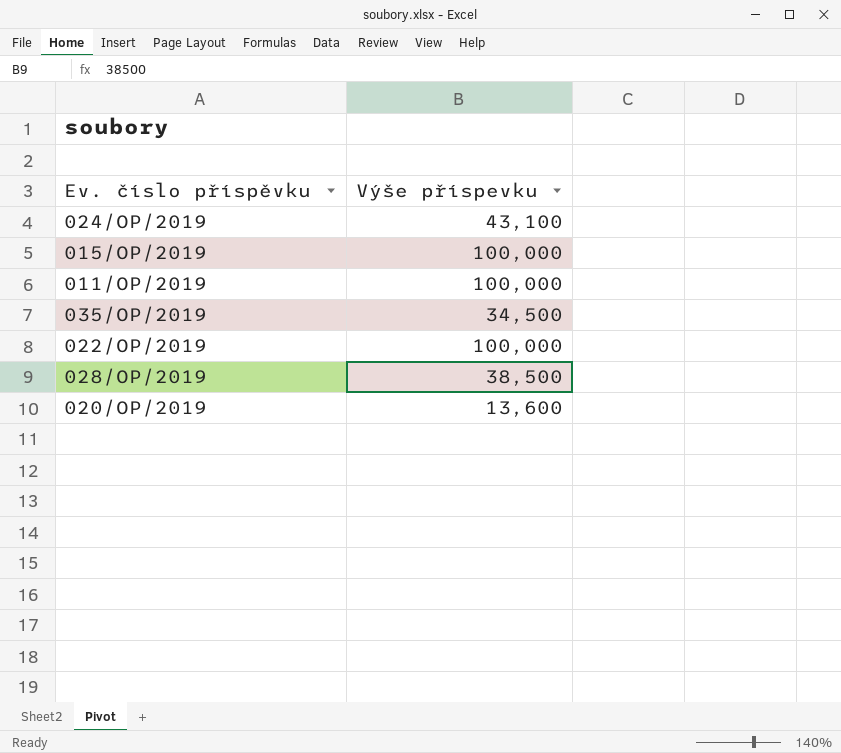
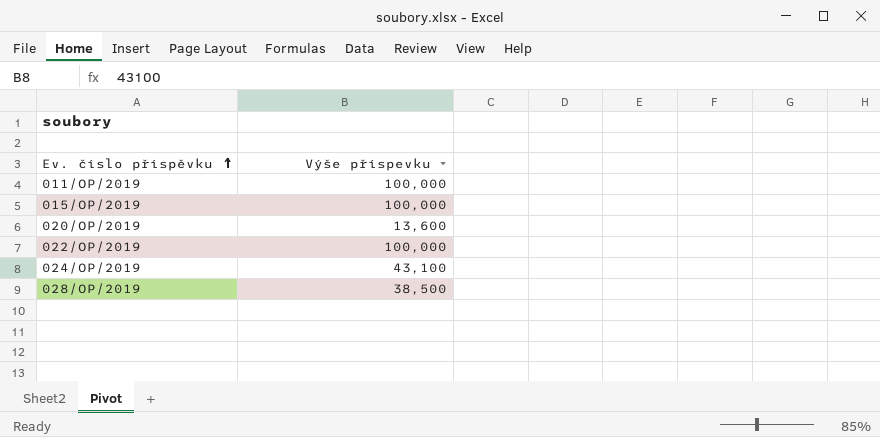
row order: none -> Ev. číslo příspěvku ascending
row 035/OP/2019: 34,500 -> none

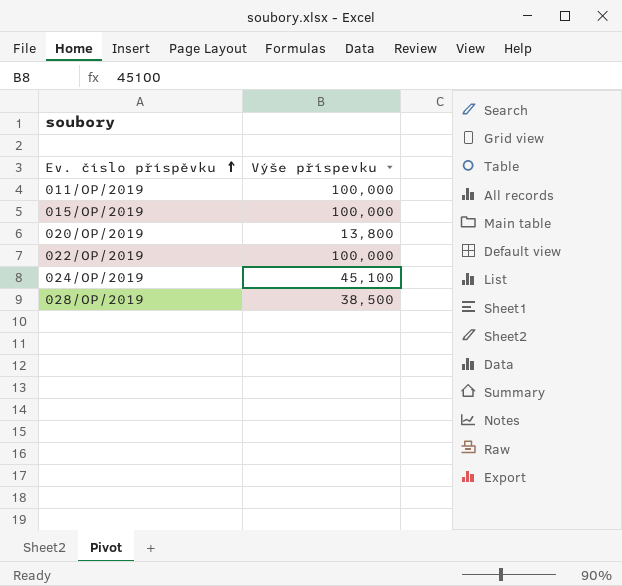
020/OP/2019 | Výše příspevku: 13,600 -> 13,800
024/OP/2019 | Výše příspevku: 43,100 -> 45,100

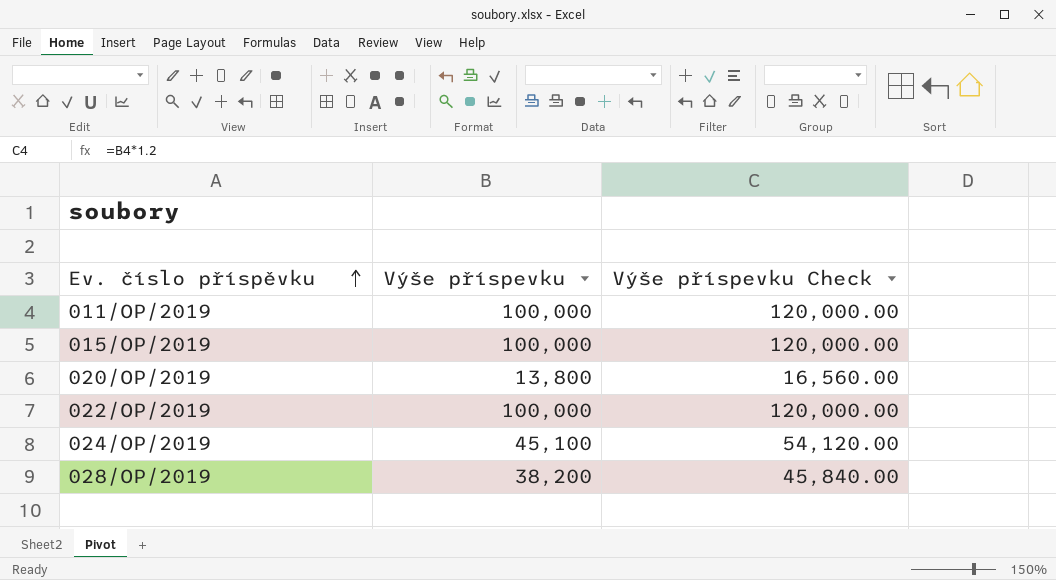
column Výše příspevku Check | formula: none -> [Výše příspevku] * 1.2
028/OP/2019 | Výše příspevku: 38,500 -> 38,200

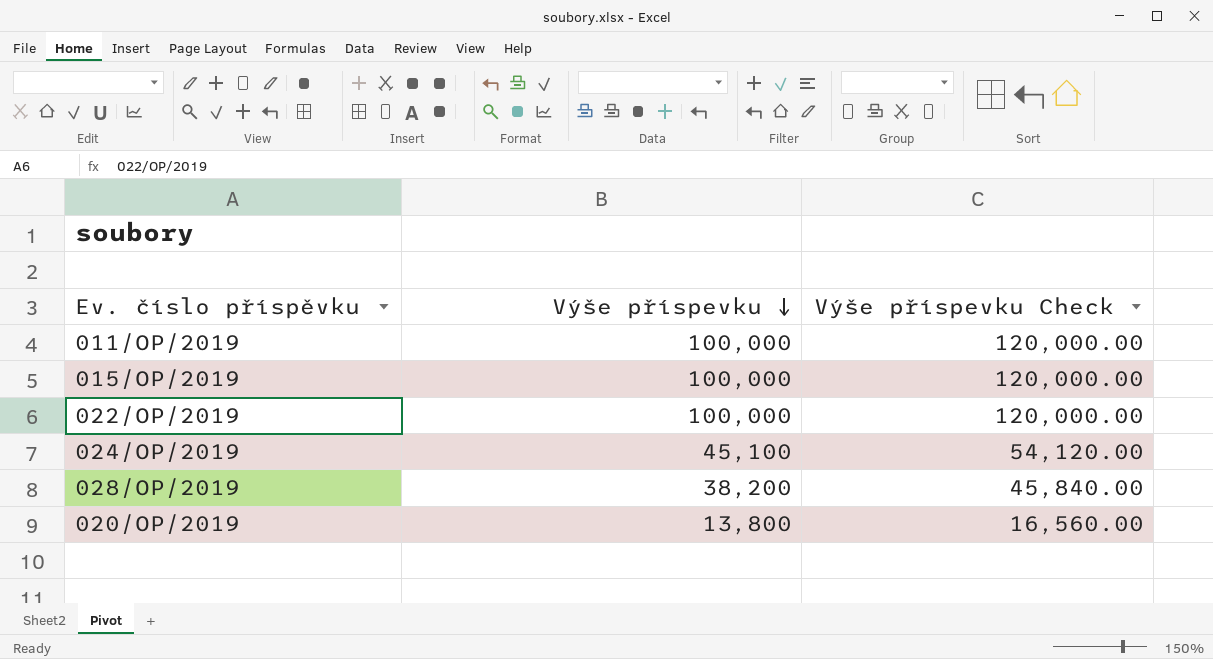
row order: Ev. číslo příspěvku ascending -> Výše příspevku descending

